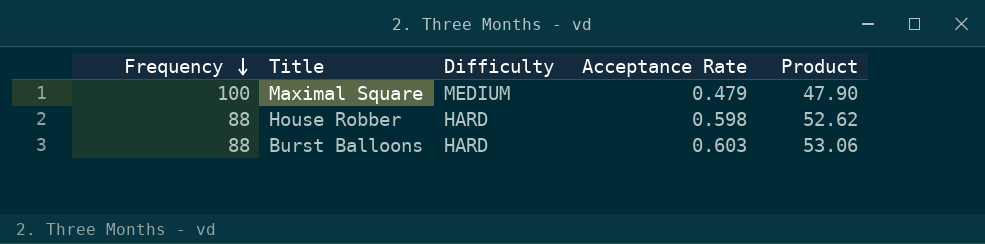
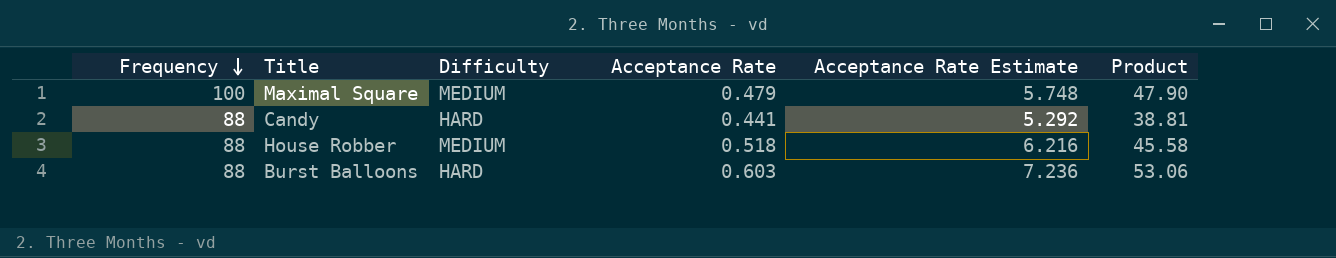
column Acceptance Rate Estimate | formula: none -> [Acceptance Rate] * 12
row Candy: none -> 88 | HARD | 0.441 | 5.292 | 38.81
House Robber | Difficulty: HARD -> MEDIUM
House Robber | Acceptance Rate: 0.598 -> 0.518
House Robber | Product: 52.62 -> 45.58

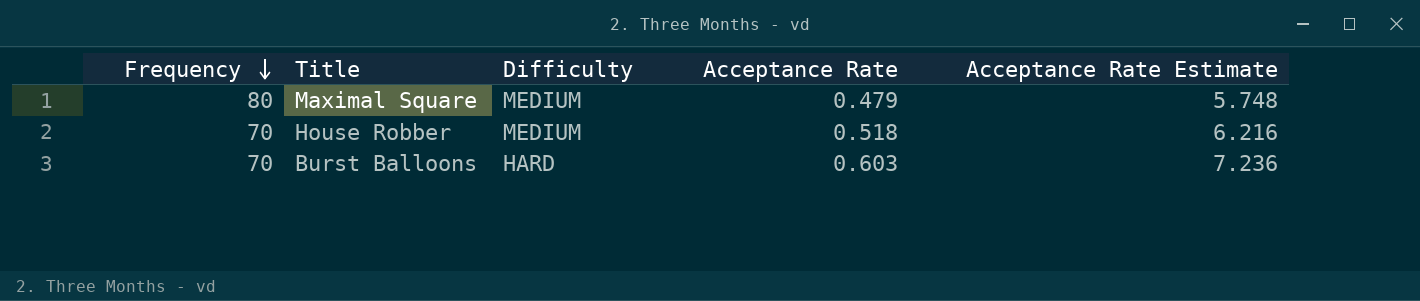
column Product | formula: [Frequency] * [Acceptance Rate] -> none
row Candy: 88 | HARD | 0.441 | 5.292 | 38.81 -> none
Maximal Square | Frequency: 100 -> 80
House Robber | Frequency: 88 -> 70
Burst Balloons | Frequency: 88 -> 70

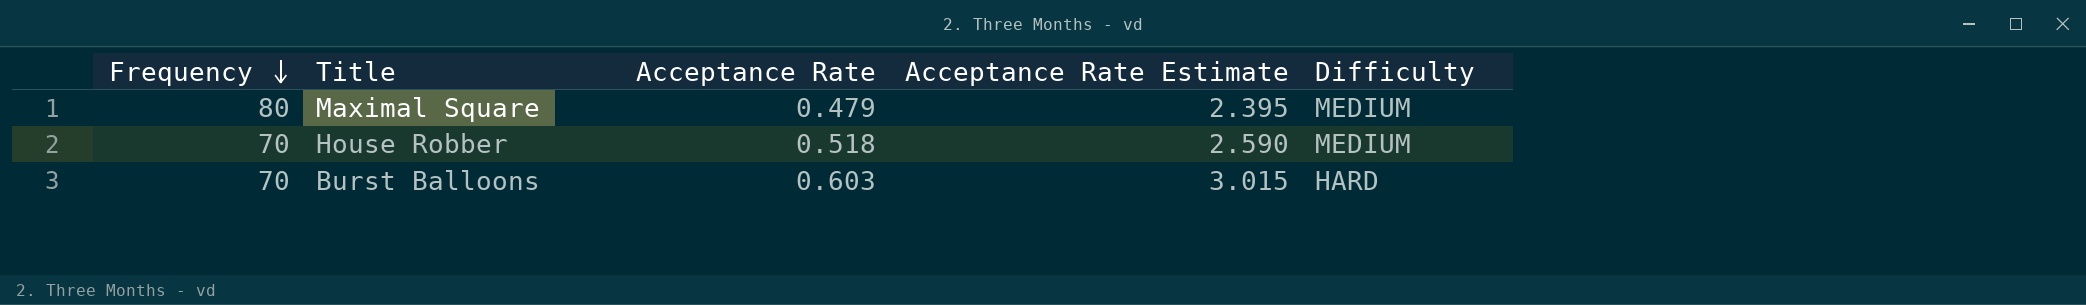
column Acceptance Rate Estimate | formula: [Acceptance Rate] * 12 -> [Acceptance Rate] * 5
column Difficulty | position: 3 -> 5

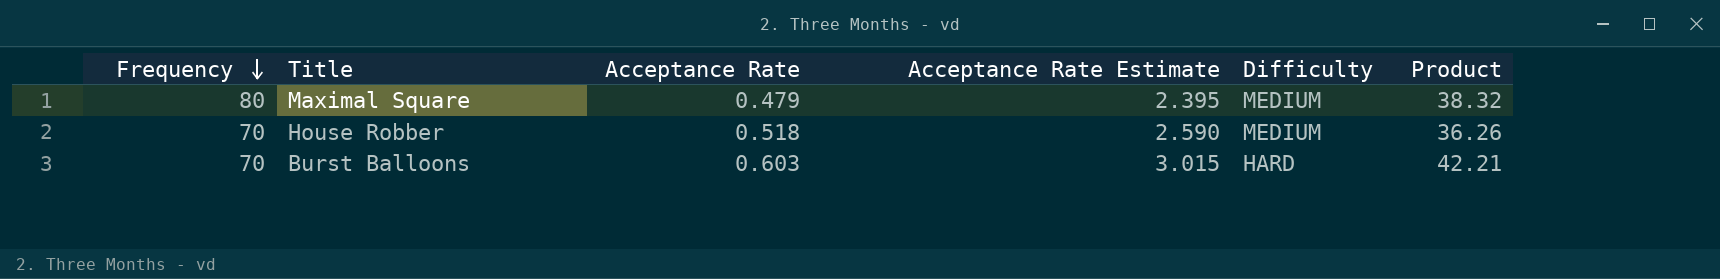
column Product | formula: none -> [Frequency] * [Acceptance Rate]

